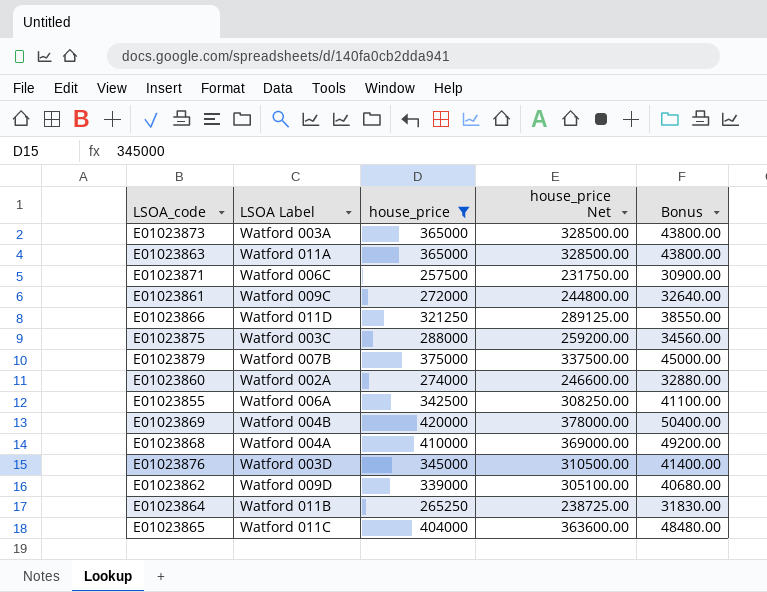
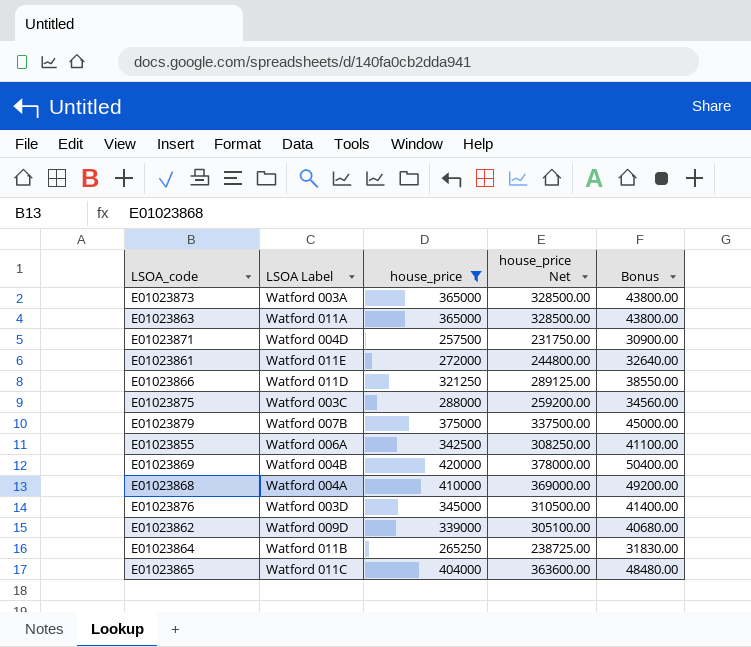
row E01023860: Watford 002A | 274000 | 246600.00 | 32880.00 -> none
E01023871 | LSOA Label: Watford 006C -> Watford 004D
E01023861 | LSOA Label: Watford 009C -> Watford 011E

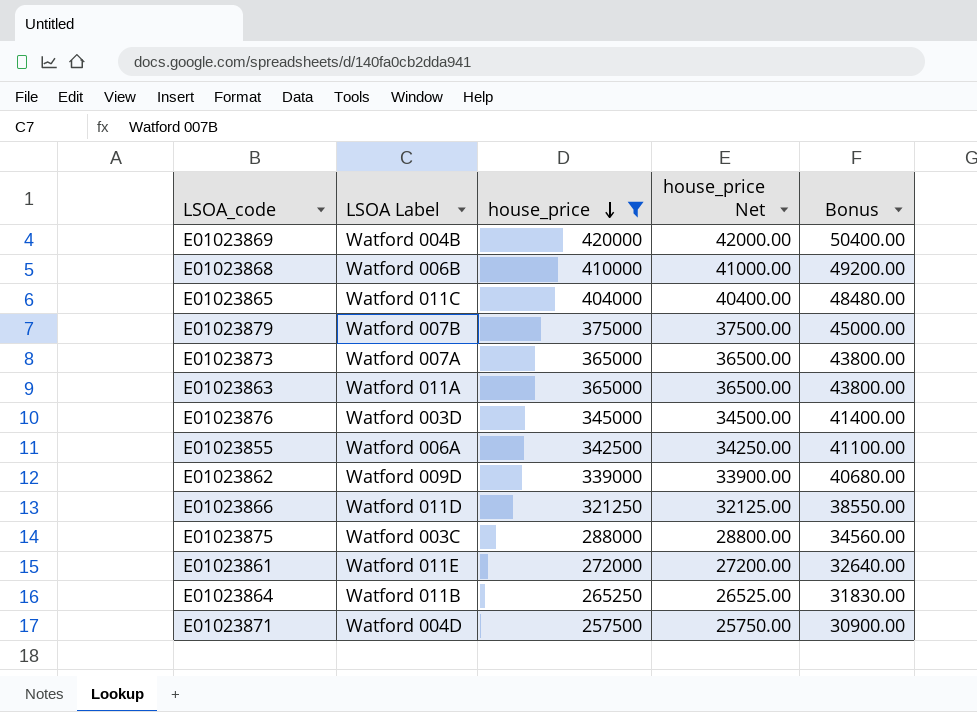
row order: none -> house_price descending
column house_price Net | formula: [house_price] * 0.9 -> [house_price] * 0.1
E01023868 | LSOA Label: Watford 004A -> Watford 006B
E01023873 | LSOA Label: Watford 003A -> Watford 007A

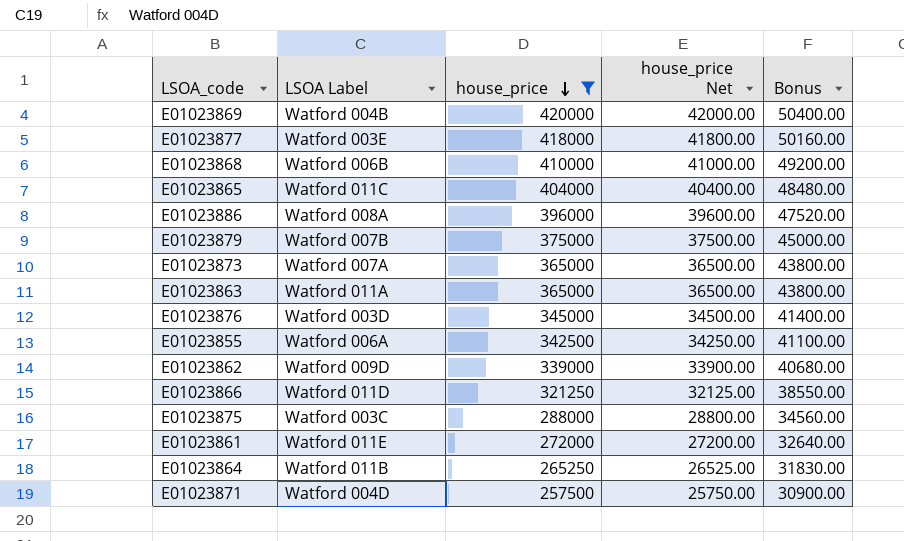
row E01023877: none -> Watford 003E | 418000 | 41800.00 | 50160.00
row E01023886: none -> Watford 008A | 396000 | 39600.00 | 47520.00

